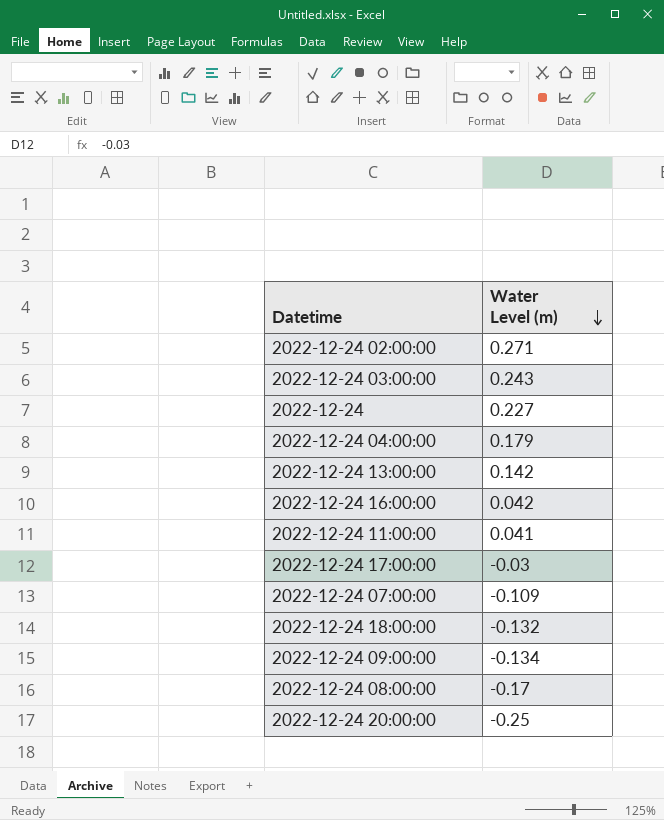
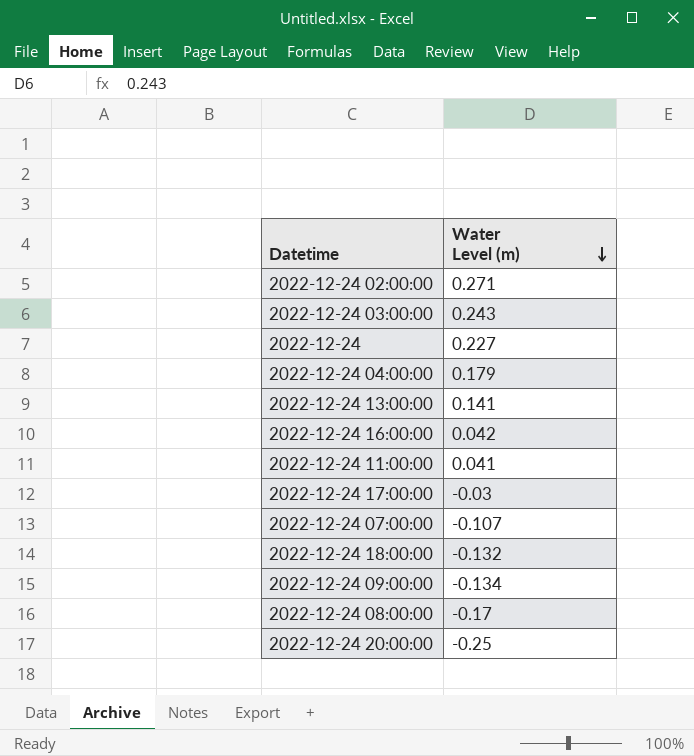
2022-12-24 13:00:00 | Water Level (m): 0.142 -> 0.141
2022-12-24 07:00:00 | Water Level (m): -0.109 -> -0.107

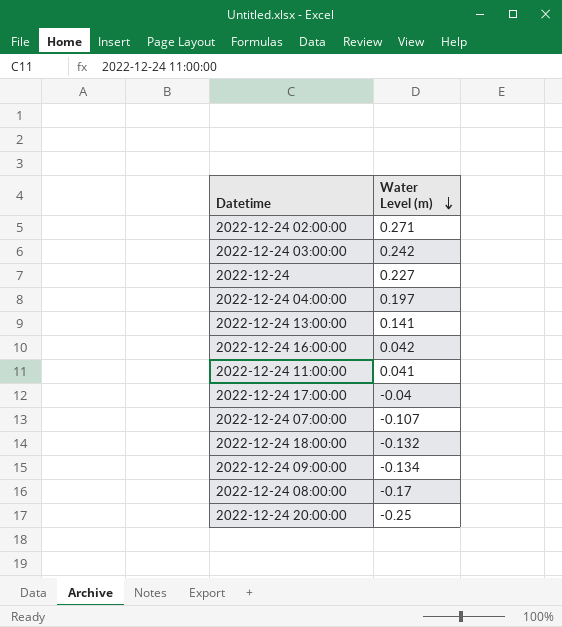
2022-12-24 03:00:00 | Water Level (m): 0.243 -> 0.242
2022-12-24 04:00:00 | Water Level (m): 0.179 -> 0.197
2022-12-24 17:00:00 | Water Level (m): -0.03 -> -0.04

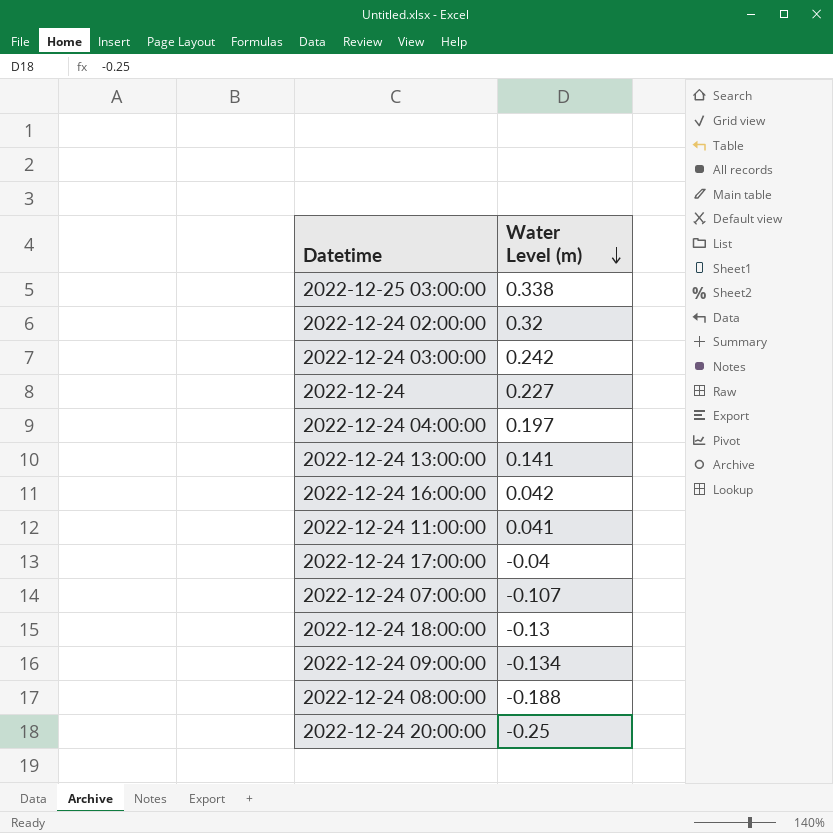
row 2022-12-25 03:00:00: none -> 0.338
2022-12-24 02:00:00 | Water Level (m): 0.271 -> 0.32
2022-12-24 18:00:00 | Water Level (m): -0.132 -> -0.13
2022-12-24 08:00:00 | Water Level (m): -0.17 -> -0.188

